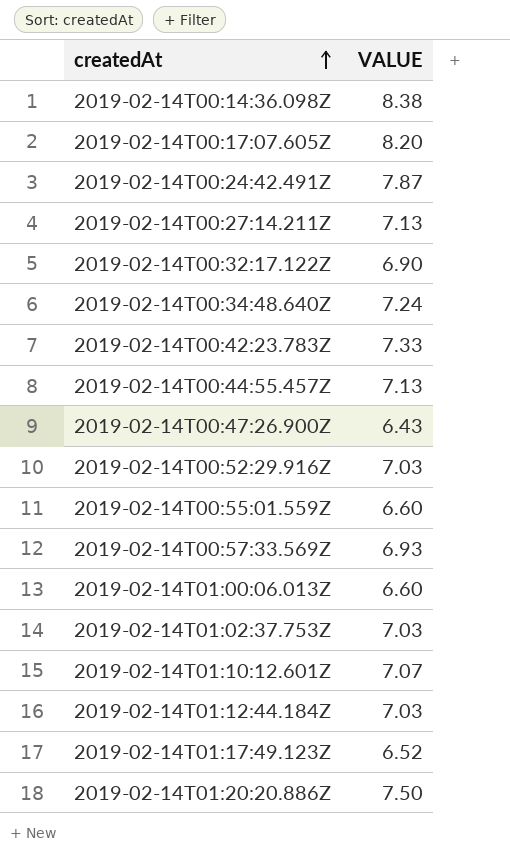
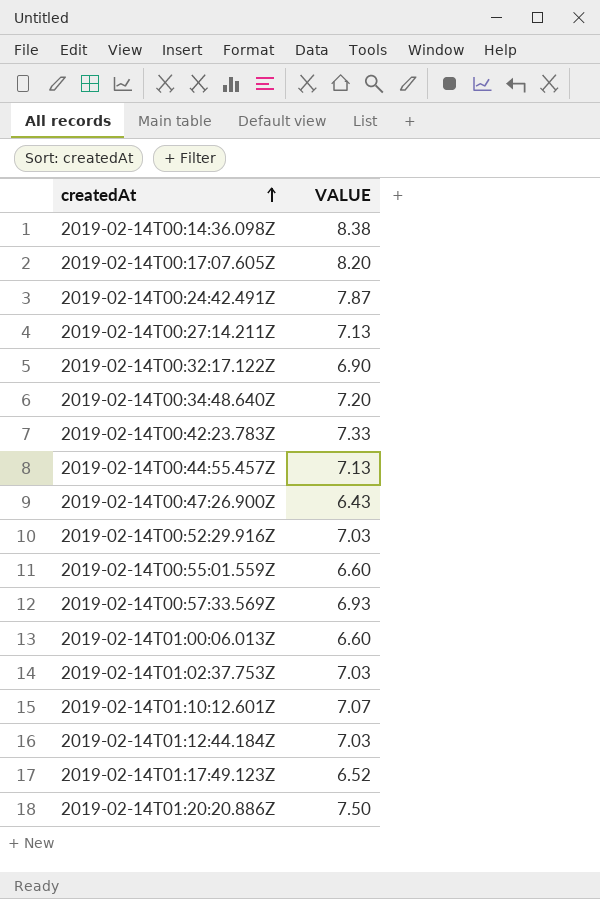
2019-02-14T00:34:48.640Z | VALUE: 7.24 -> 7.20

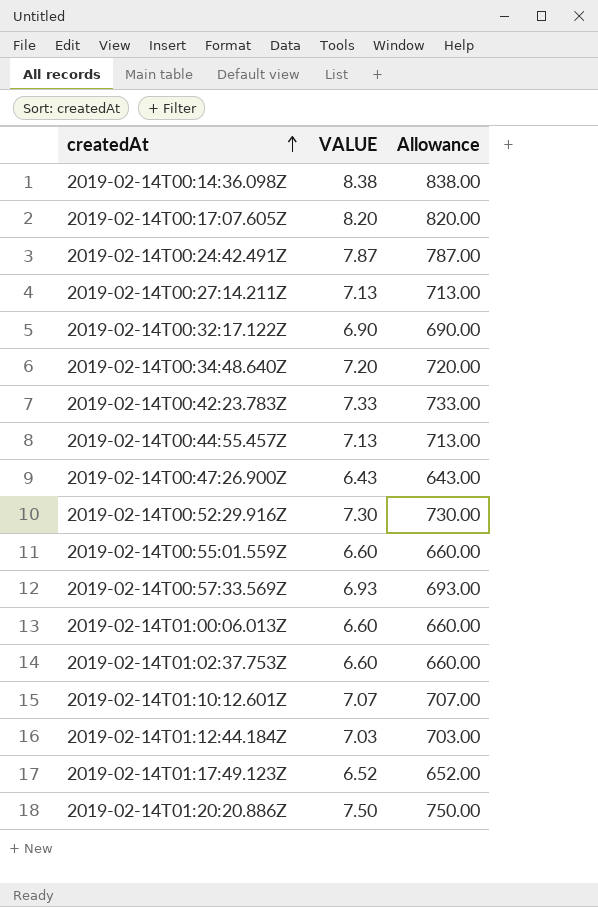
column Allowance | formula: none -> [VALUE] * 100
2019-02-14T00:52:29.916Z | VALUE: 7.03 -> 7.30
2019-02-14T01:02:37.753Z | VALUE: 7.03 -> 6.60

